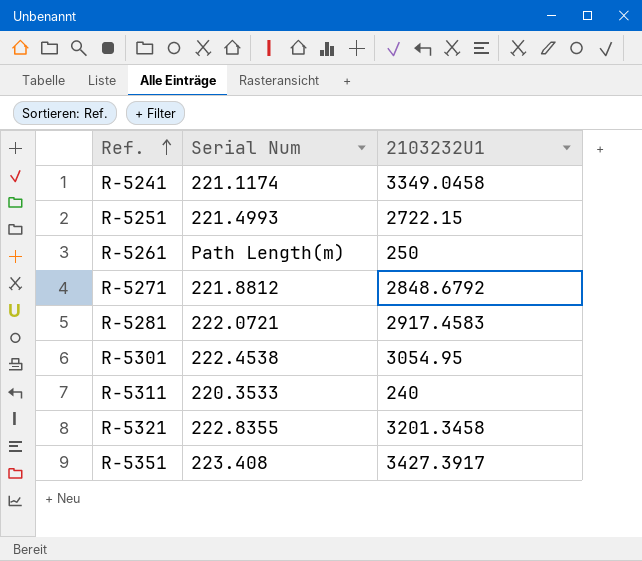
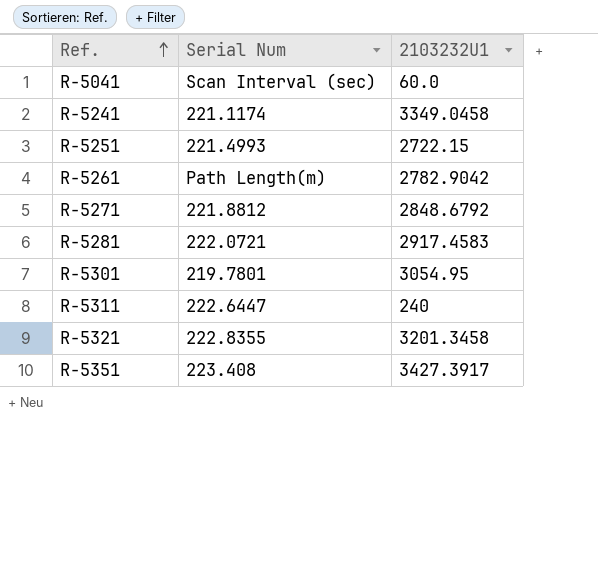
row R-5041: none -> Scan Interval (sec) | 60.0
R-5261 | 2103232U1: 250 -> 2782.9042
R-5301 | Serial Num: 222.4538 -> 219.7801
R-5311 | Serial Num: 220.3533 -> 222.6447

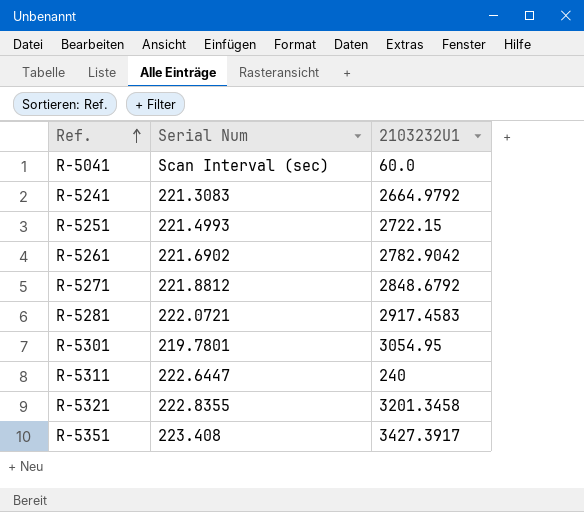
R-5241 | Serial Num: 221.1174 -> 221.3083
R-5241 | 2103232U1: 3349.0458 -> 2664.9792
R-5261 | Serial Num: Path Length(m) -> 221.6902

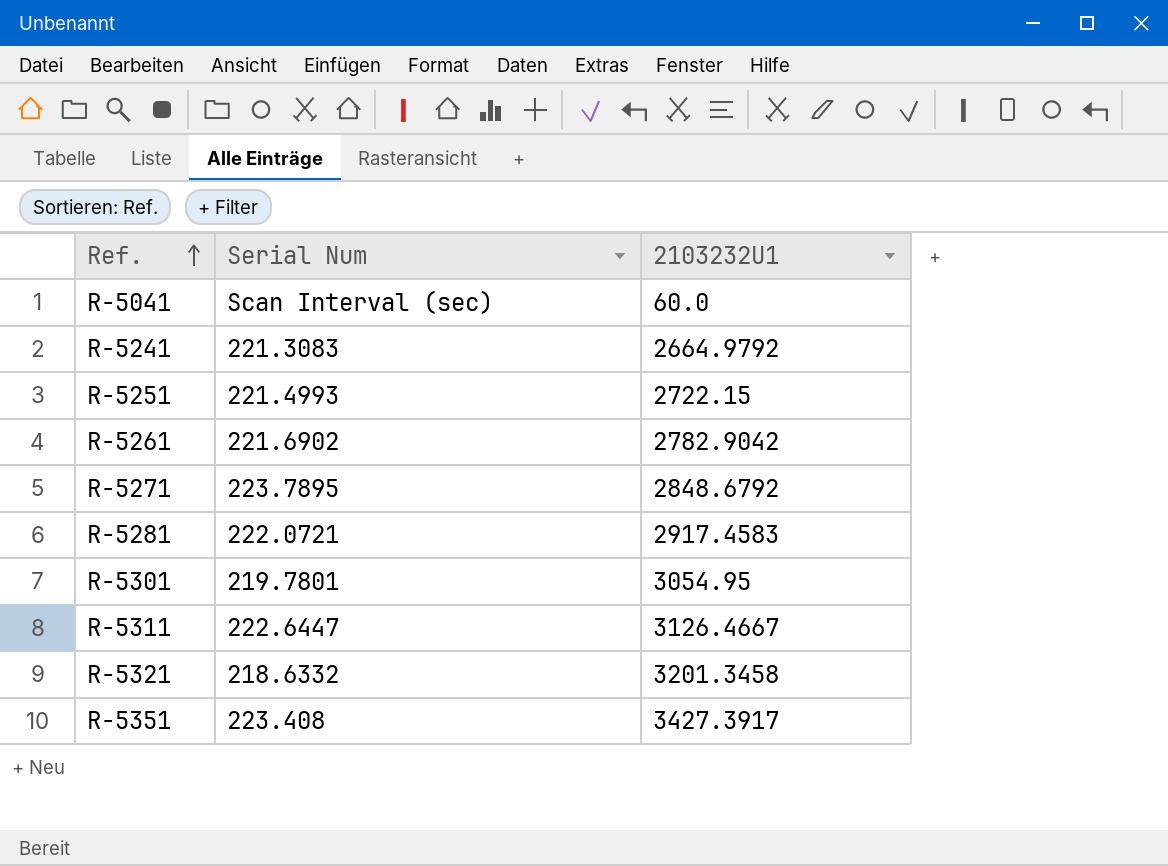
R-5271 | Serial Num: 221.8812 -> 223.7895
R-5311 | 2103232U1: 240 -> 3126.4667
R-5321 | Serial Num: 222.8355 -> 218.6332

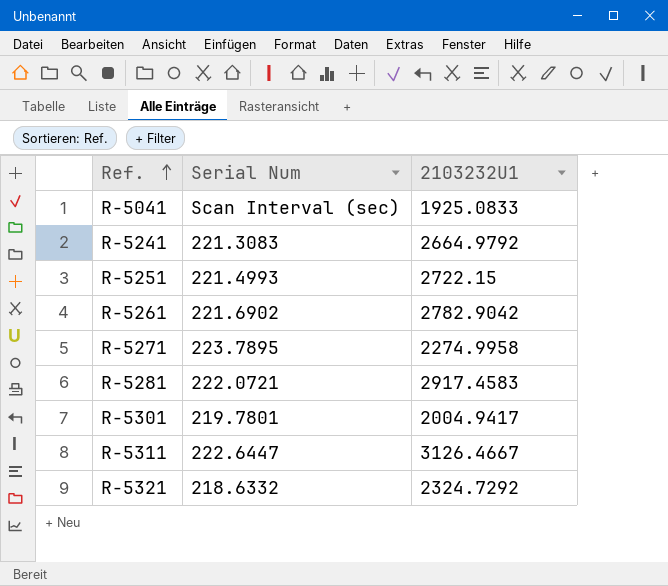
row R-5351: 223.408 | 3427.3917 -> none
R-5041 | 2103232U1: 60.0 -> 1925.0833
R-5271 | 2103232U1: 2848.6792 -> 2274.9958
R-5301 | 2103232U1: 3054.95 -> 2004.9417
R-5321 | 2103232U1: 3201.3458 -> 2324.7292

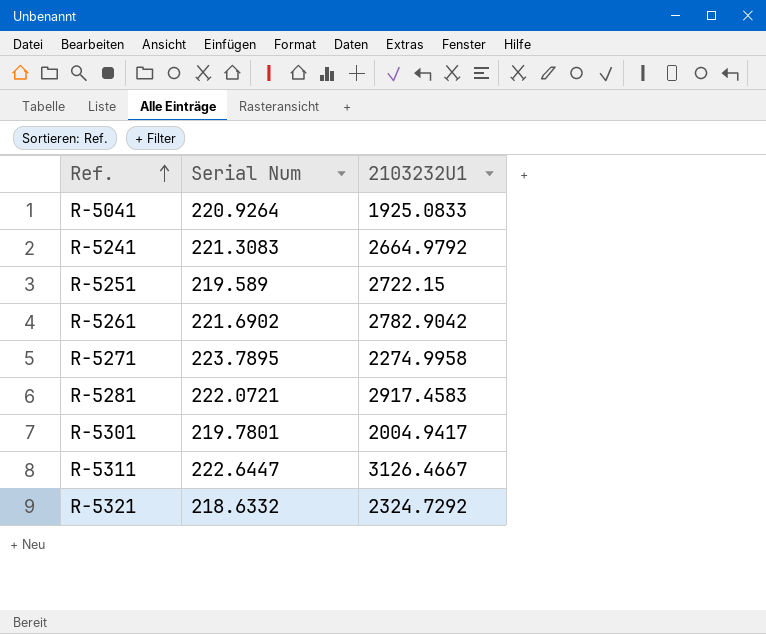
R-5041 | Serial Num: Scan Interval (sec) -> 220.9264
R-5251 | Serial Num: 221.4993 -> 219.589

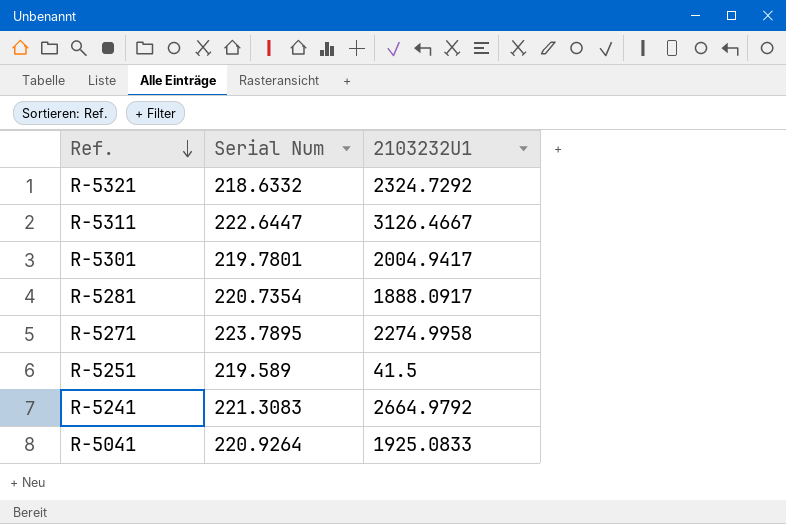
row order: Ref. ascending -> Ref. descending
row R-5261: 221.6902 | 2782.9042 -> none
R-5281 | Serial Num: 222.0721 -> 220.7354
R-5281 | 2103232U1: 2917.4583 -> 1888.0917
R-5251 | 2103232U1: 2722.15 -> 41.5

